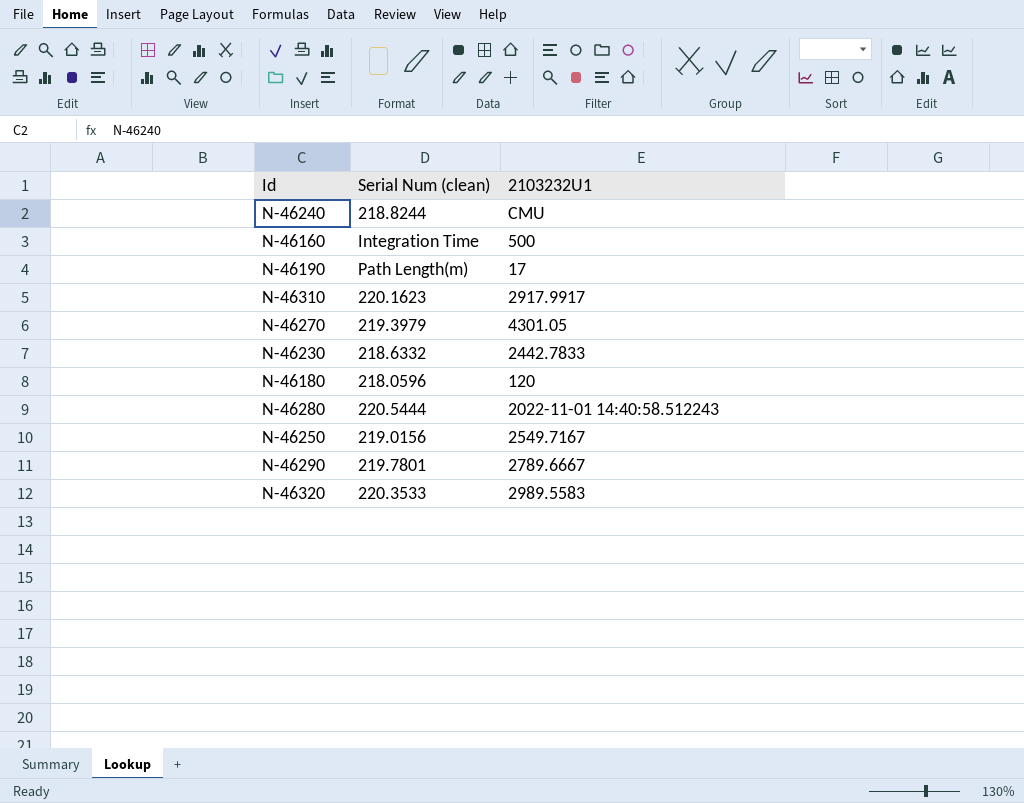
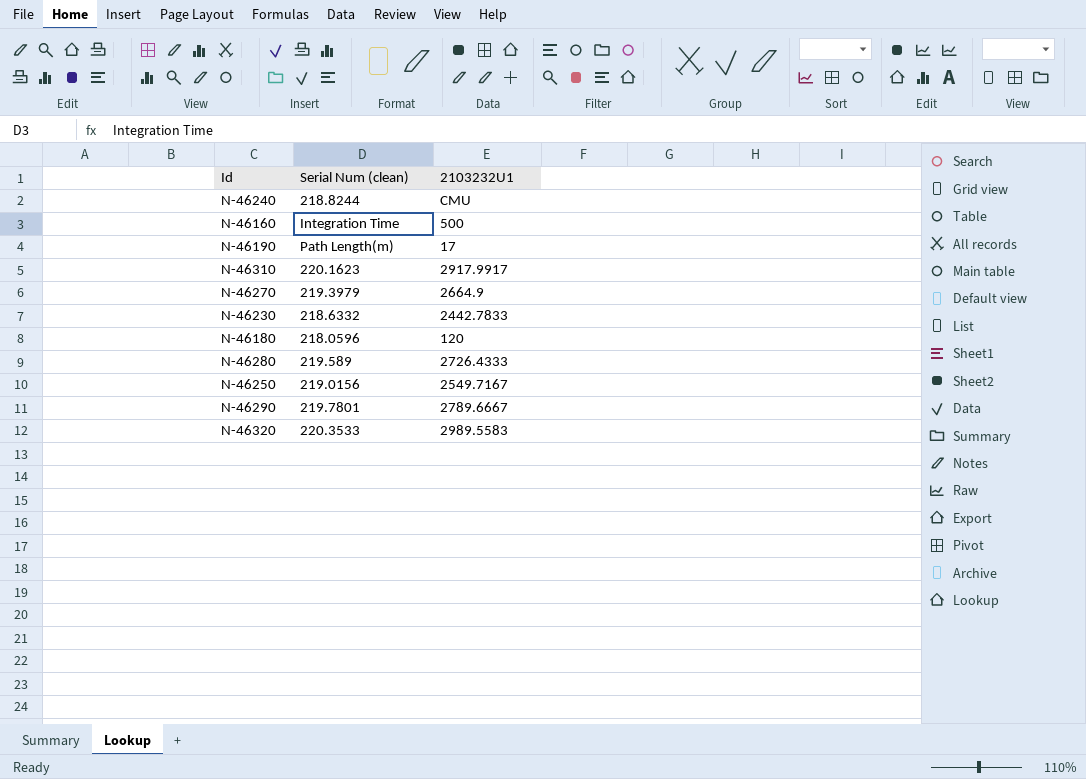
N-46270 | 2103232U1: 4301.05 -> 2664.9
N-46280 | Serial Num (clean): 220.5444 -> 219.589
N-46280 | 2103232U1: 2022-11-01 14:40:58.512243 -> 2726.4333

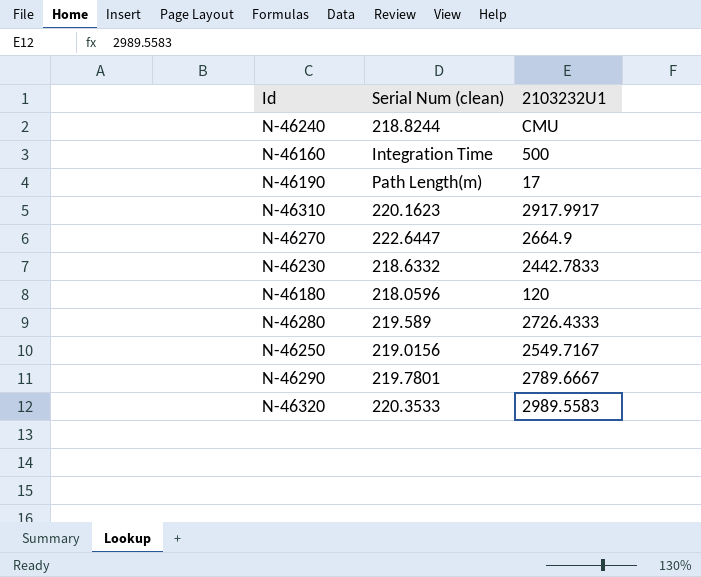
N-46270 | Serial Num (clean): 219.3979 -> 222.6447

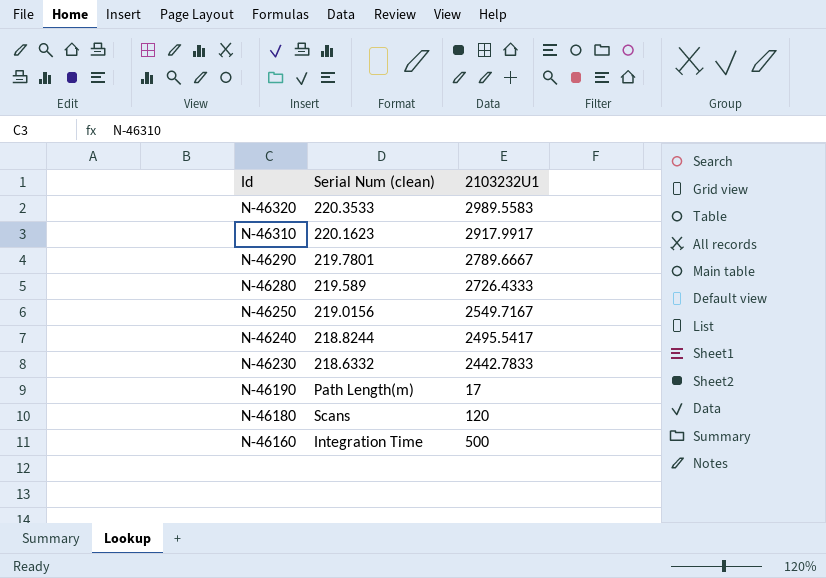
row order: none -> Id descending
row N-46270: 222.6447 | 2664.9 -> none
N-46240 | 2103232U1: CMU -> 2495.5417
N-46180 | Serial Num (clean): 218.0596 -> Scans

